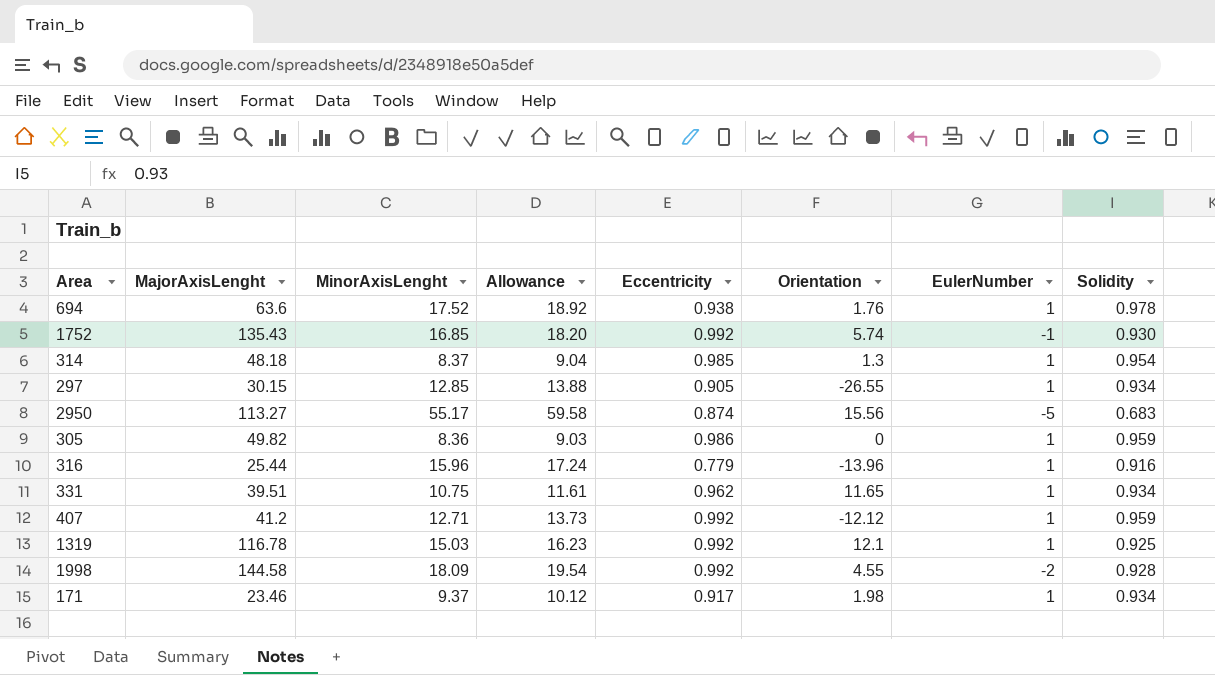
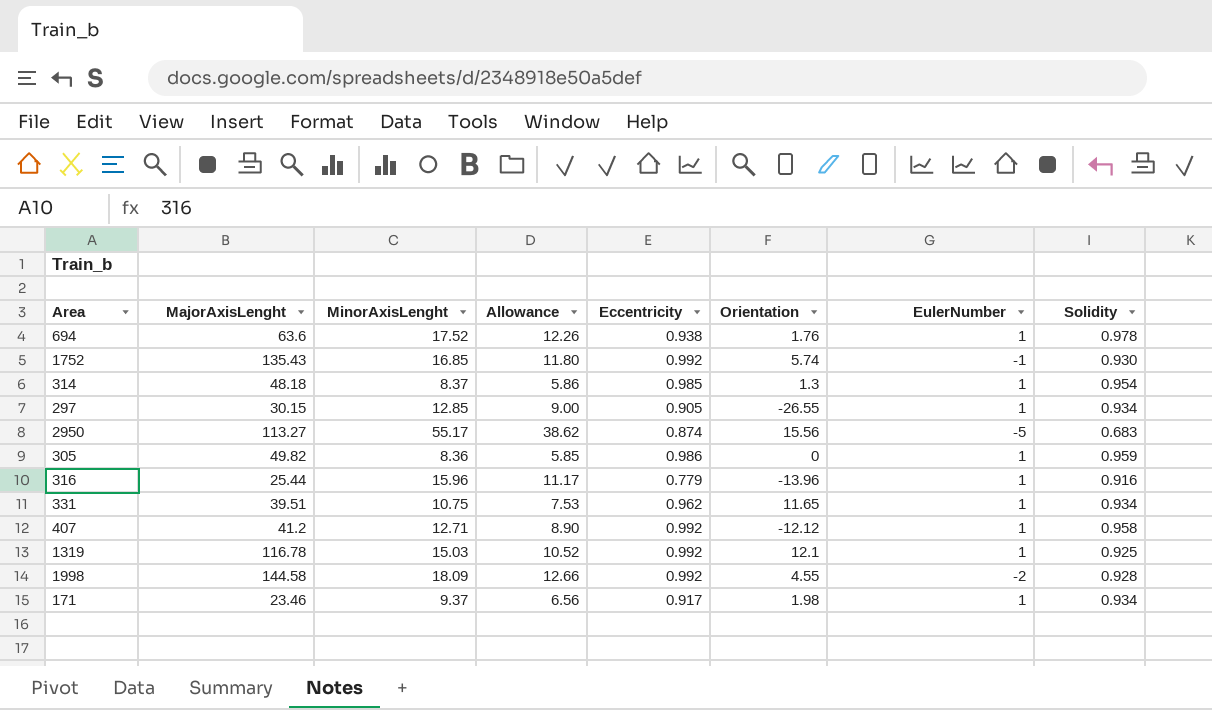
column Allowance | formula: [MinorAxisLenght] * 1.08 -> [MinorAxisLenght] * 0.7
407 | Solidity: 0.959 -> 0.958

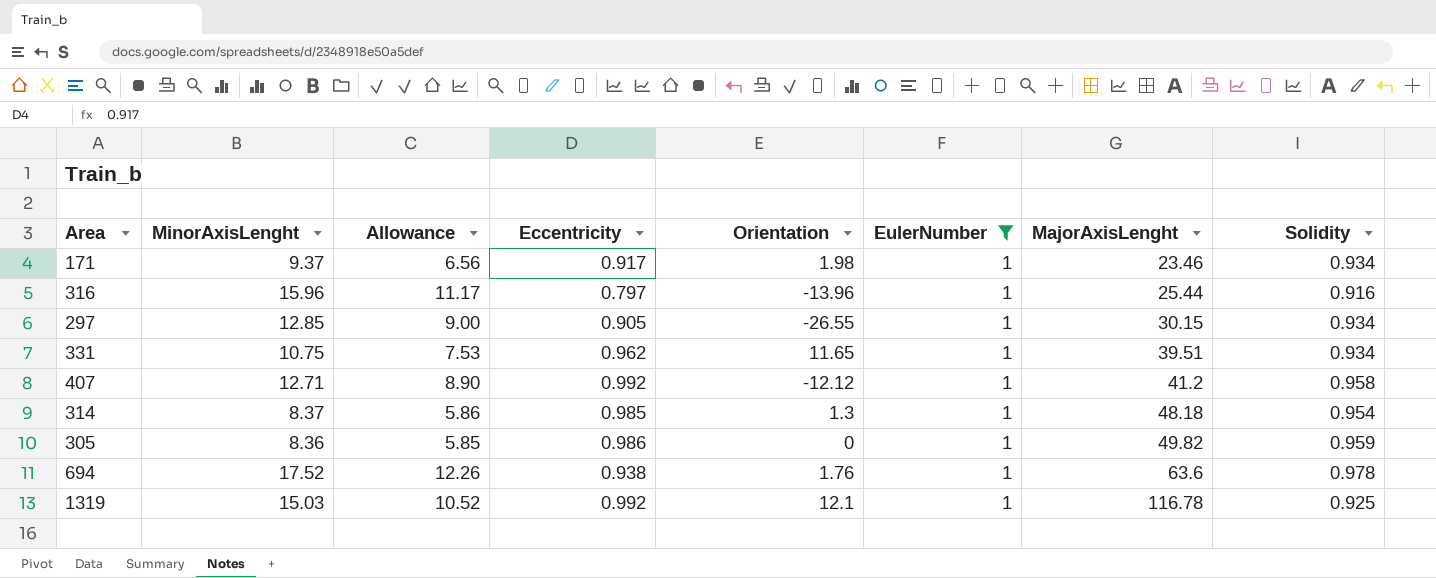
filter: none -> EulerNumber = 1
row order: none -> MajorAxisLenght ascending
column MajorAxisLenght | position: 2 -> 7
316 | Eccentricity: 0.779 -> 0.797

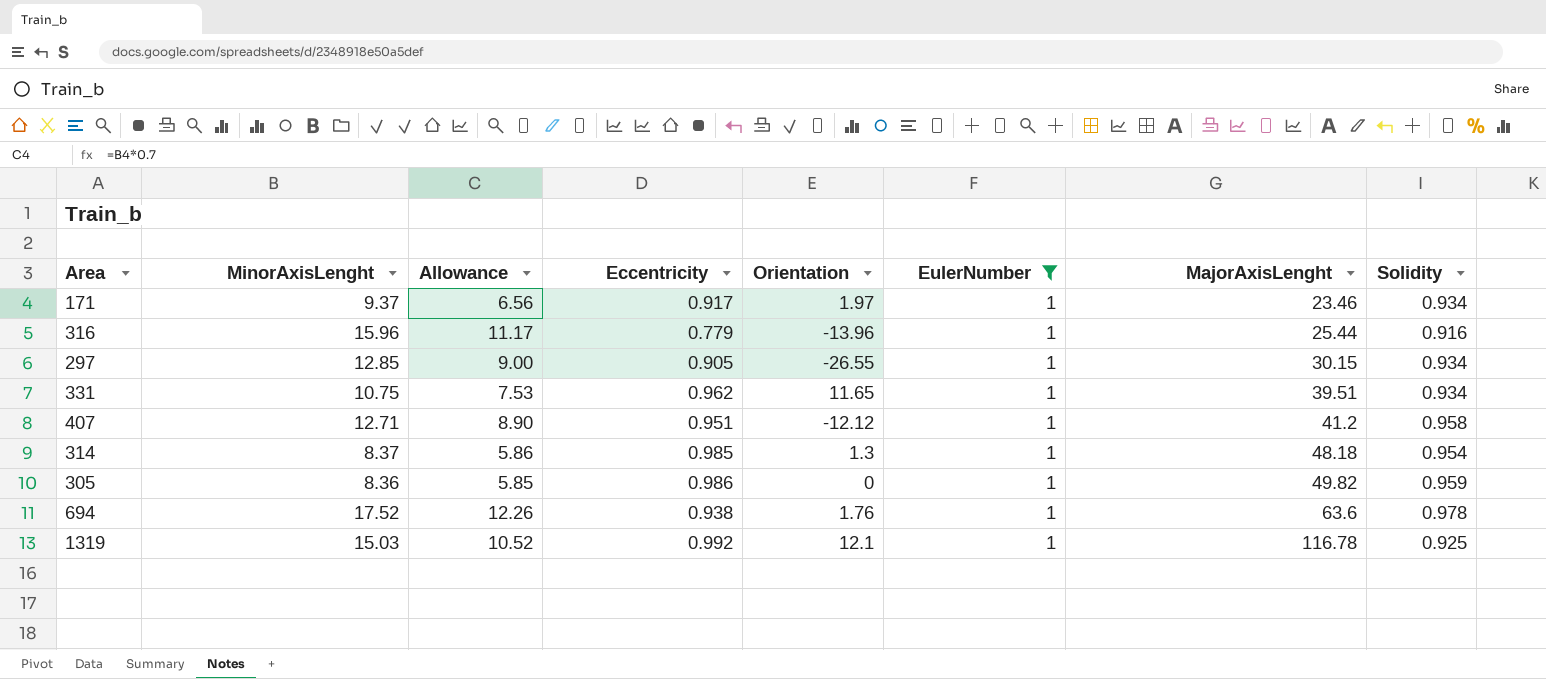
171 | Orientation: 1.98 -> 1.97
316 | Eccentricity: 0.797 -> 0.779
407 | Eccentricity: 0.992 -> 0.951

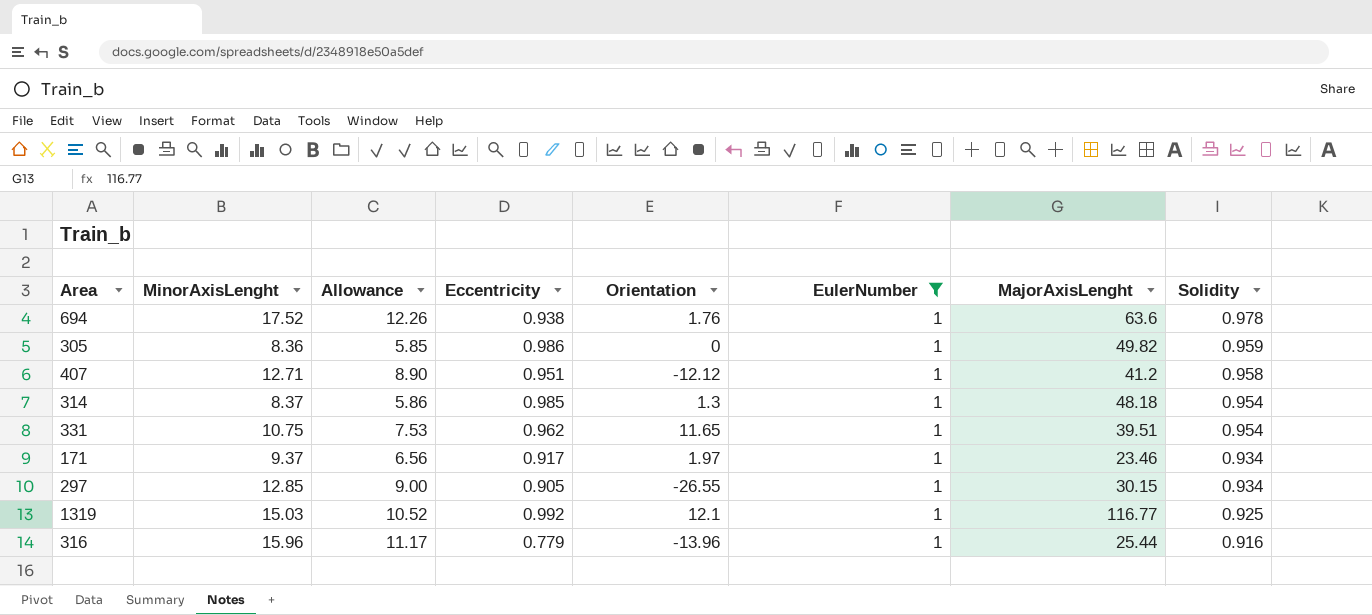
row order: MajorAxisLenght ascending -> Solidity descending
331 | Solidity: 0.934 -> 0.954
1319 | MajorAxisLenght: 116.78 -> 116.77

